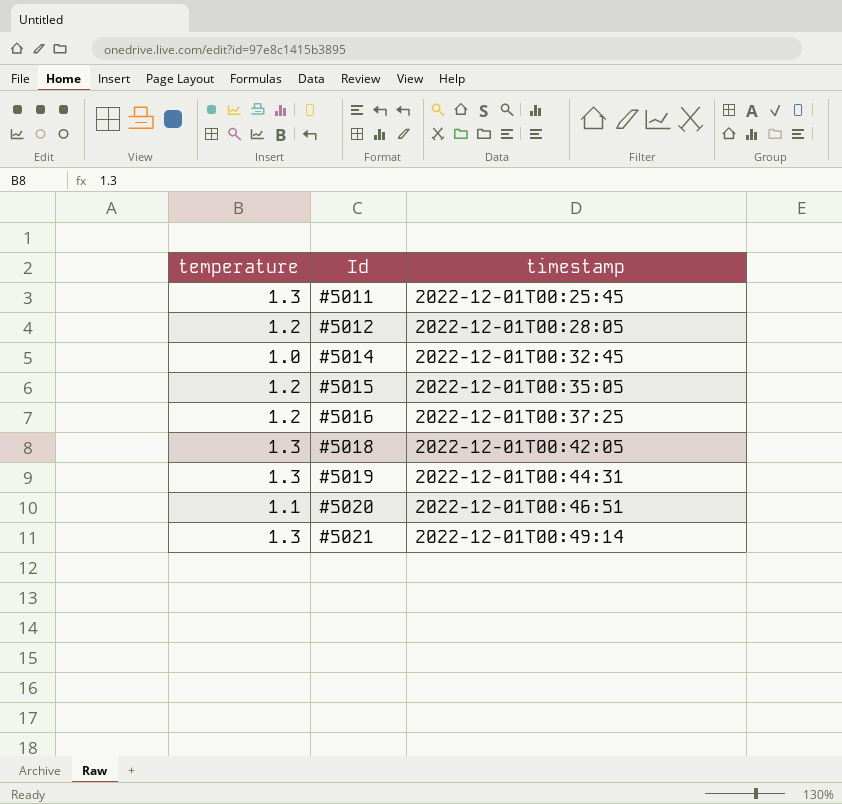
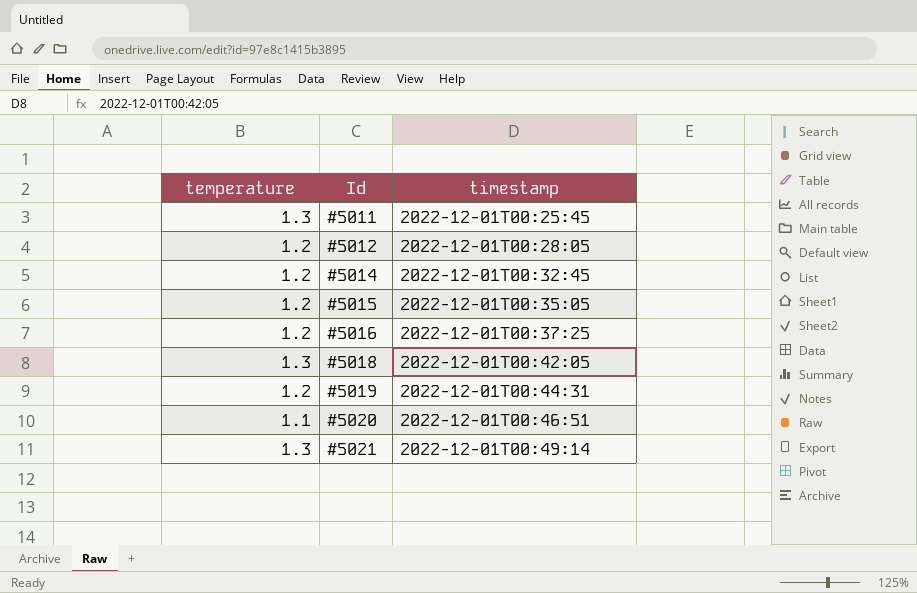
#5014 | temperature: 1.0 -> 1.2
#5019 | temperature: 1.3 -> 1.2

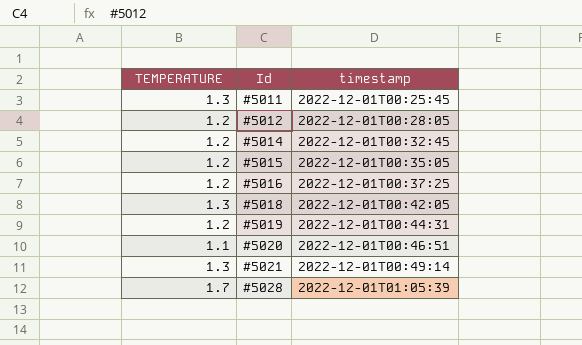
column name: temperature -> TEMPERATURE
row #5028: none -> 1.7 | 2022-12-01T01:05:39

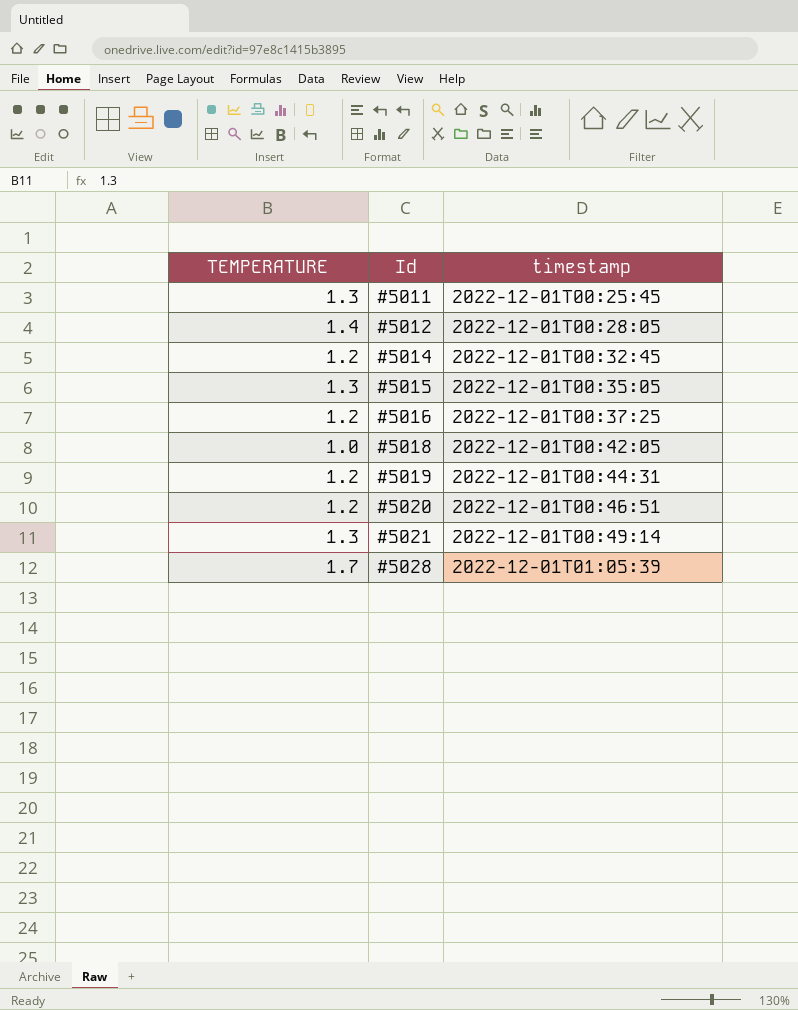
#5012 | TEMPERATURE: 1.2 -> 1.4
#5015 | TEMPERATURE: 1.2 -> 1.3
#5018 | TEMPERATURE: 1.3 -> 1.0
#5020 | TEMPERATURE: 1.1 -> 1.2

